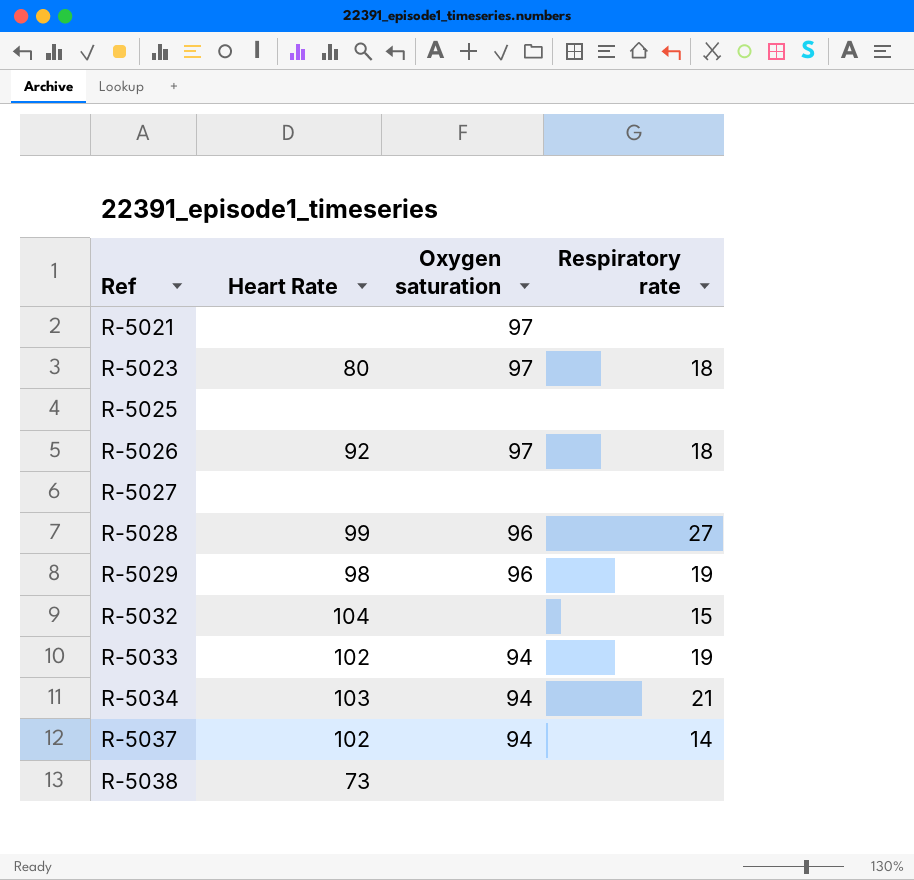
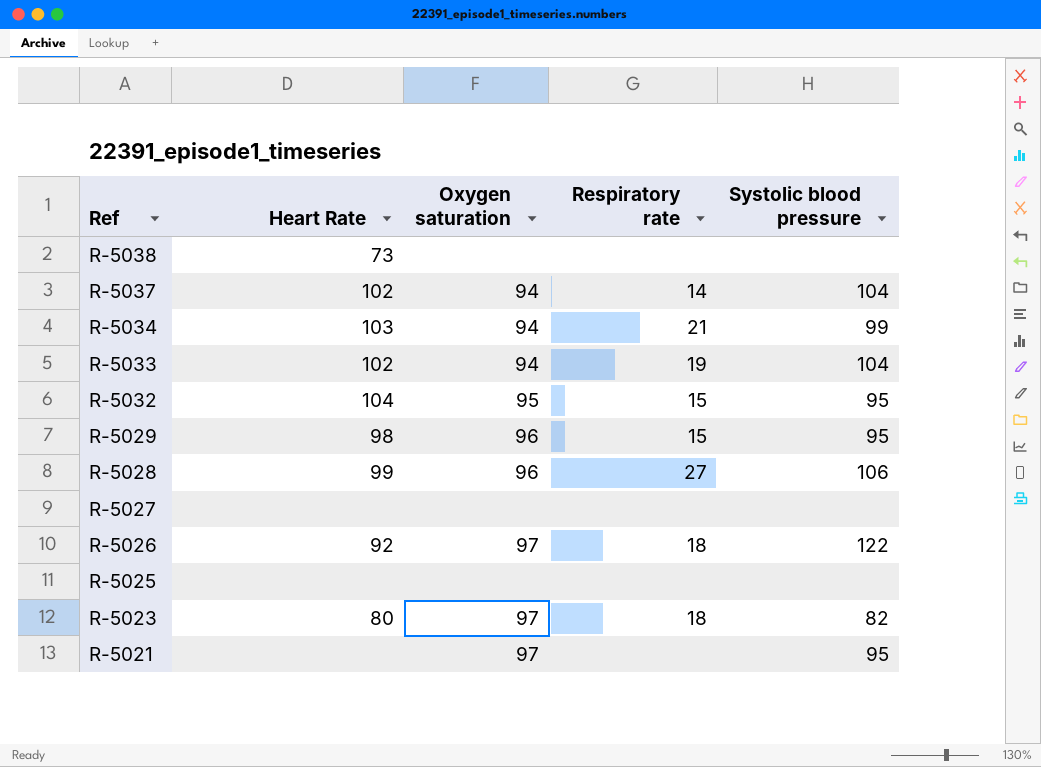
row order: Ref ascending -> Ref descending
column Systolic blood pressure | position: none -> 5
R-5032 | Oxygen saturation: none -> 95
R-5029 | Respiratory rate: 19 -> 15

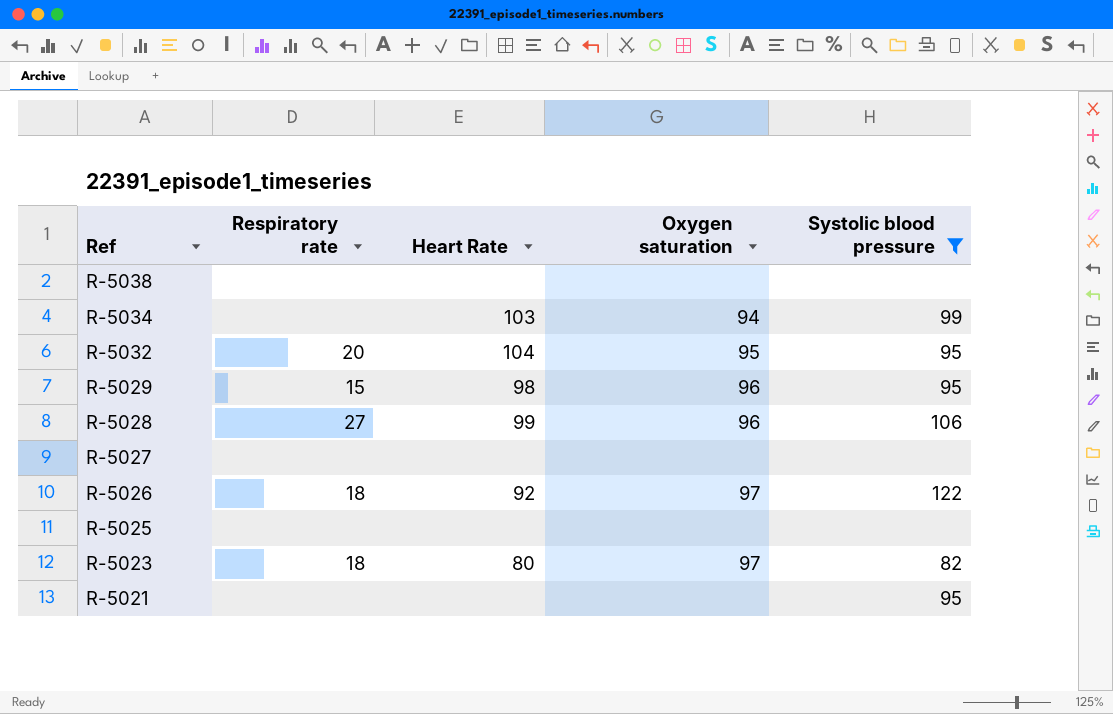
filter: none -> Systolic blood pressure != 104
column Respiratory rate | position: 4 -> 2
R-5038 | Heart Rate: 73 -> none
R-5034 | Respiratory rate: 21 -> none
R-5032 | Respiratory rate: 15 -> 20
R-5021 | Oxygen saturation: 97 -> none

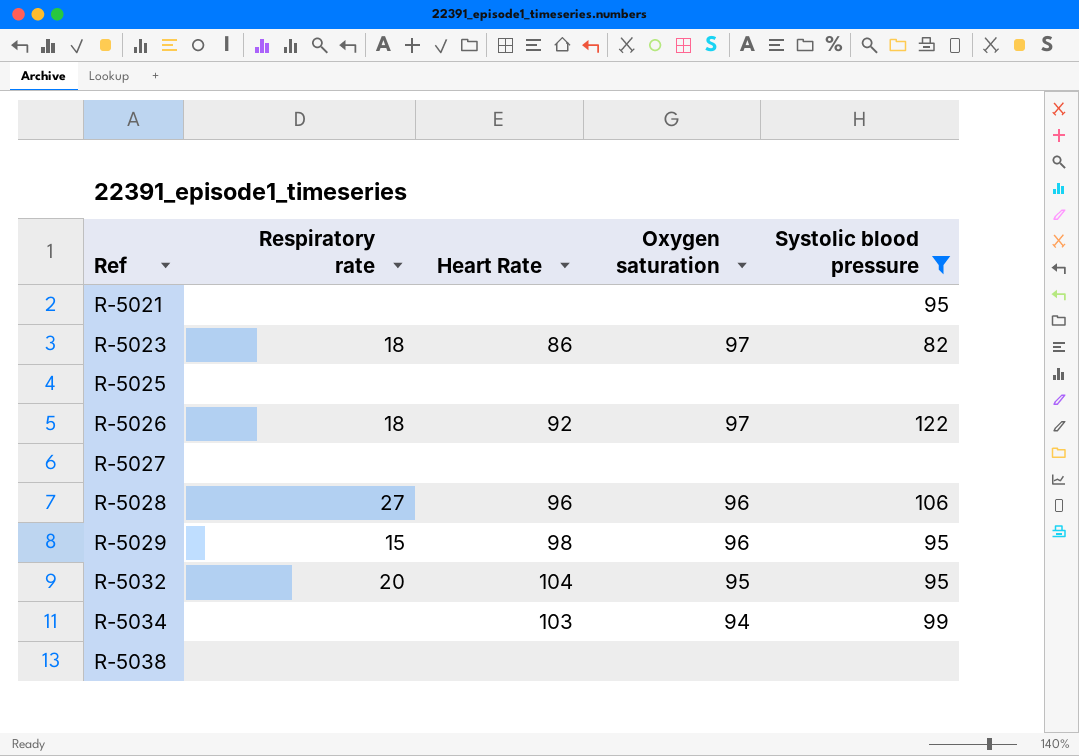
row order: Ref descending -> Ref ascending
R-5023 | Heart Rate: 80 -> 86
R-5028 | Heart Rate: 99 -> 96

